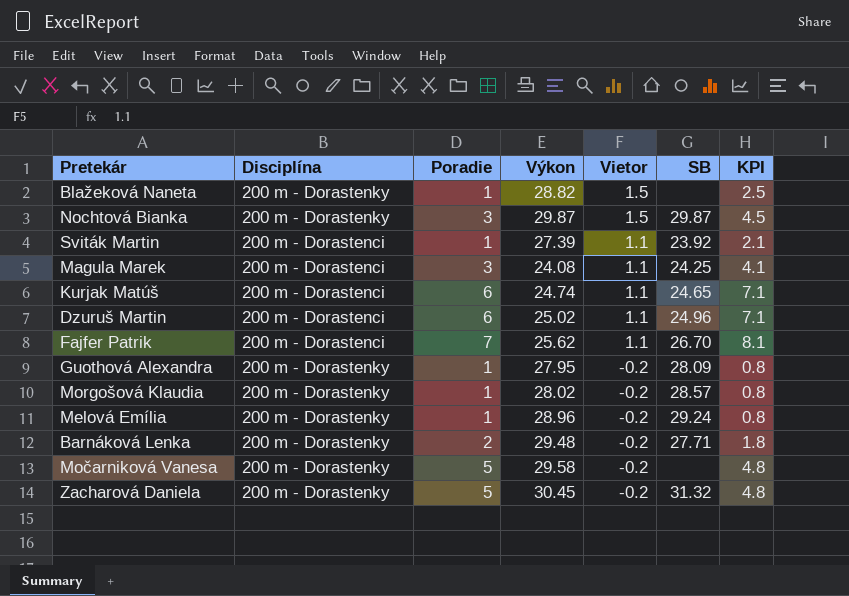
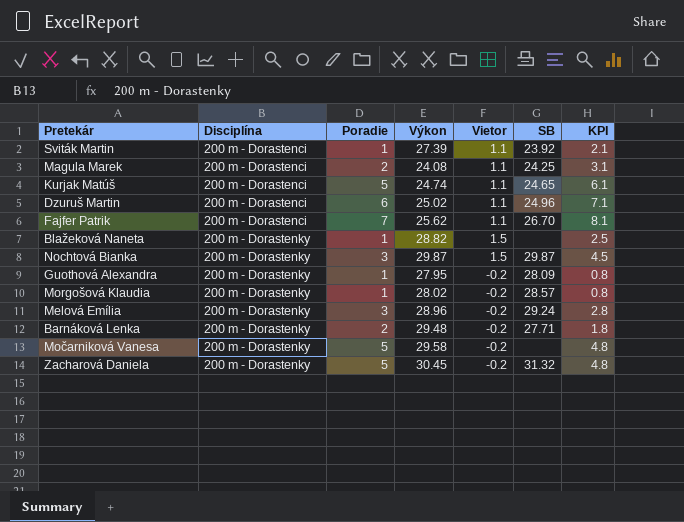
row order: Vietor descending -> Disciplína ascending
Magula Marek | Poradie: 3 -> 2
Magula Marek | KPI: 4.1 -> 3.1
Kurjak Matúš | Poradie: 6 -> 5
Kurjak Matúš | KPI: 7.1 -> 6.1
Melová Emília | Poradie: 1 -> 3
Melová Emília | KPI: 0.8 -> 2.8

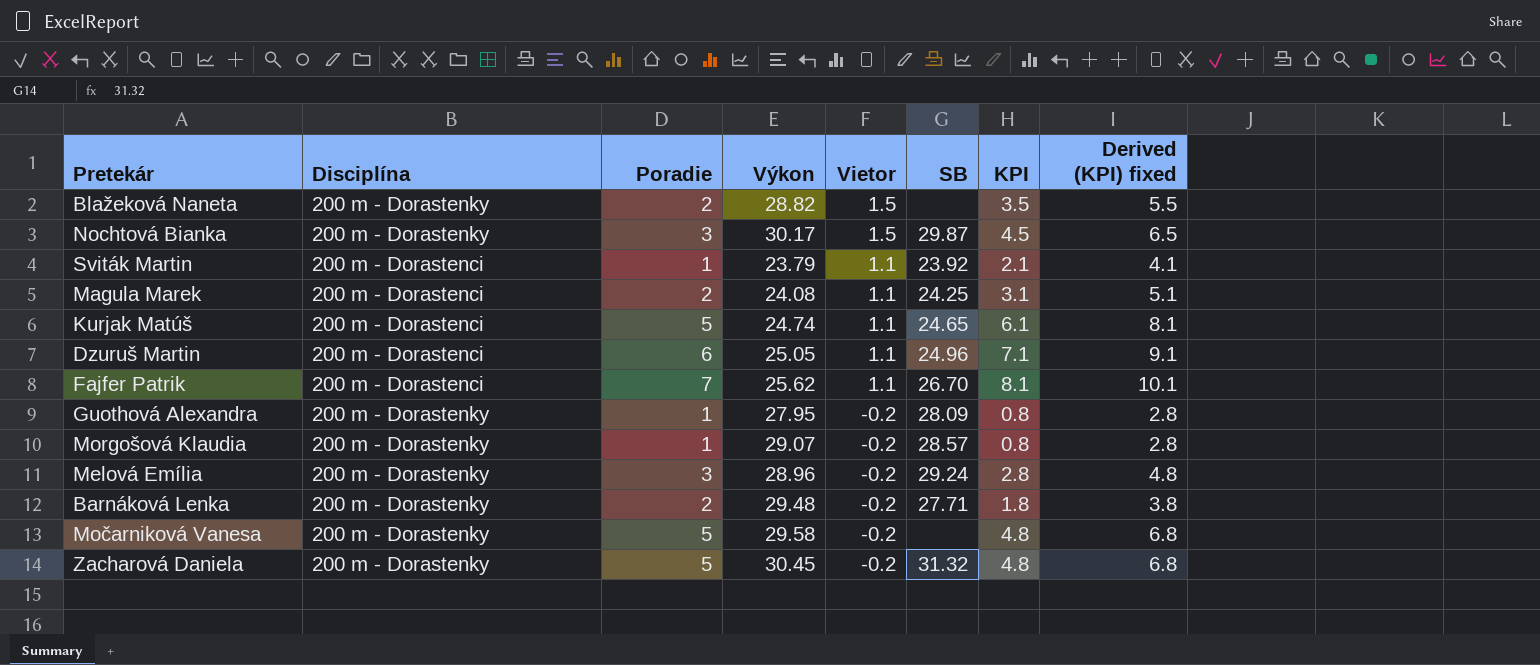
row order: Disciplína ascending -> Vietor descending
column Derived (KPI) fixed | formula: none -> [KPI] + 2
Blažeková Naneta | Poradie: 1 -> 2
Blažeková Naneta | KPI: 2.5 -> 3.5
Nochtová Bianka | Výkon: 29.87 -> 30.17
Sviták Martin | Výkon: 27.39 -> 23.79
Dzuruš Martin | Výkon: 25.02 -> 25.05
Morgošová Klaudia | Výkon: 28.02 -> 29.07

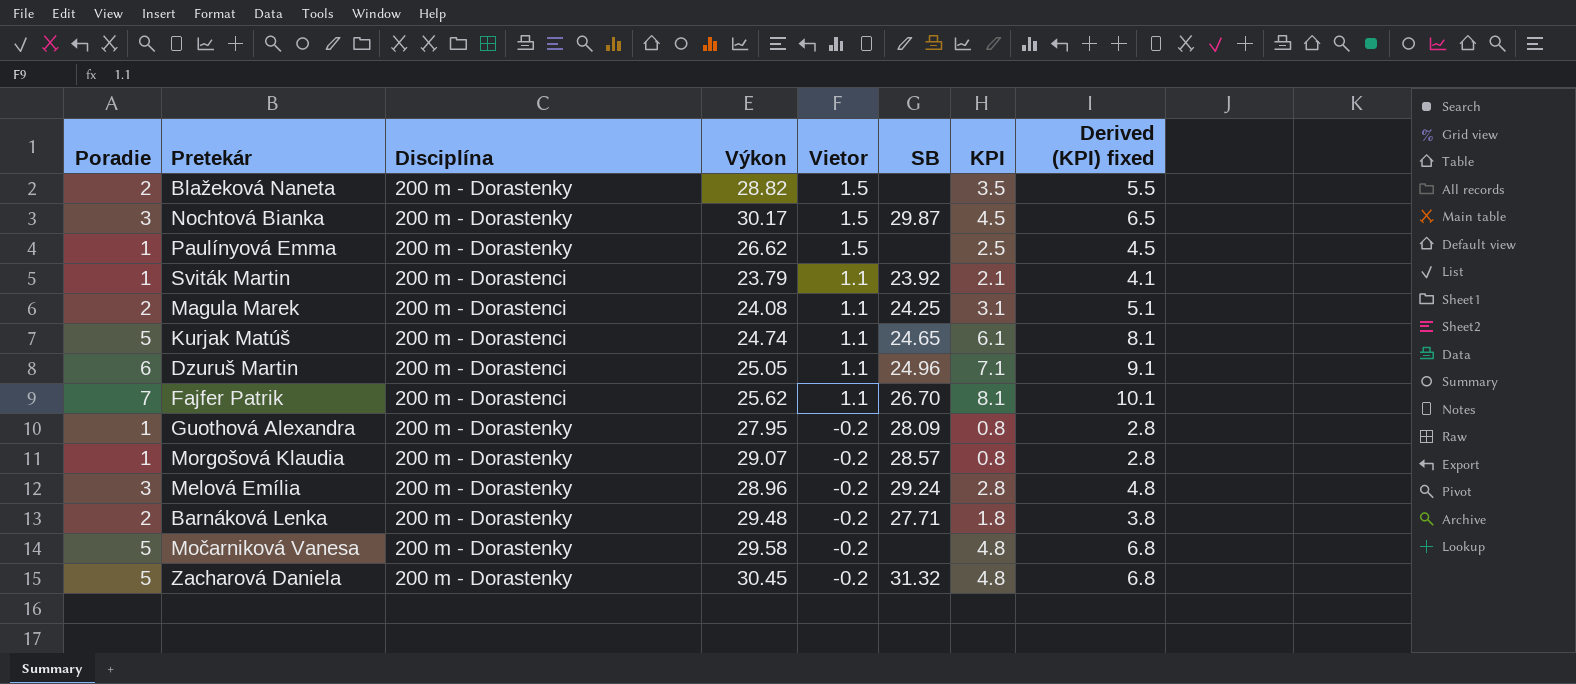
column Poradie | position: 3 -> 1
row Paulínyová Emma: none -> 1 | 200 m - Dorastenky | 26.62 | 1.5 | none | 2.5 | 4.5

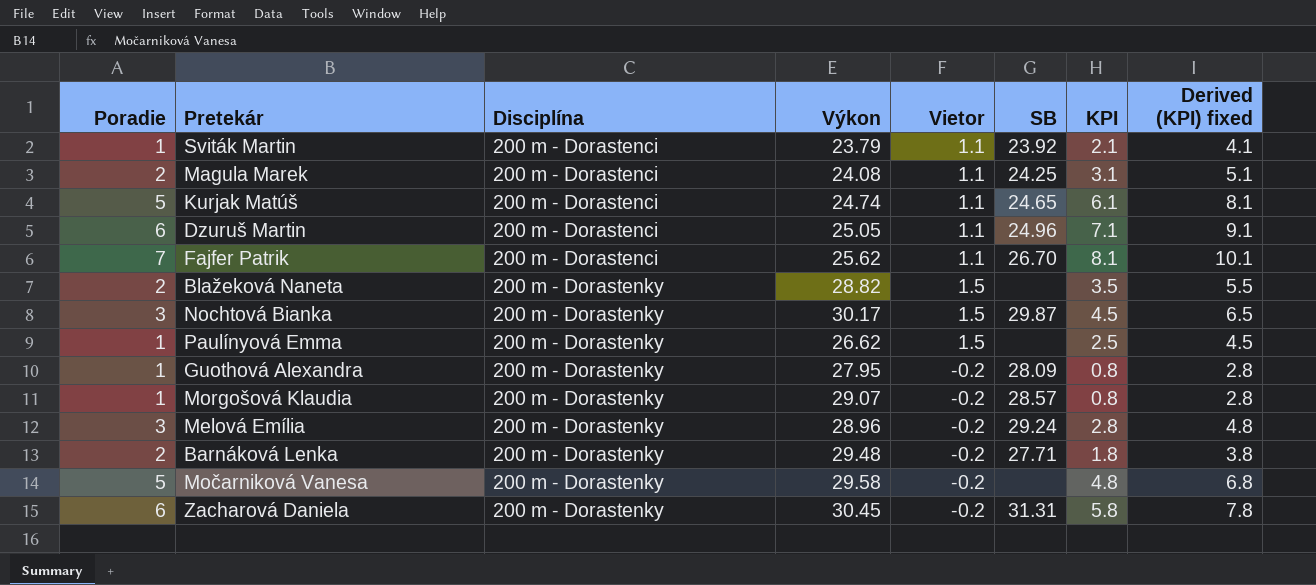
row order: Vietor descending -> Disciplína ascending
Zacharová Daniela | Poradie: 5 -> 6
Zacharová Daniela | SB: 31.32 -> 31.31
Zacharová Daniela | KPI: 4.8 -> 5.8
Zacharová Daniela | Derived (KPI) fixed: 6.8 -> 7.8

